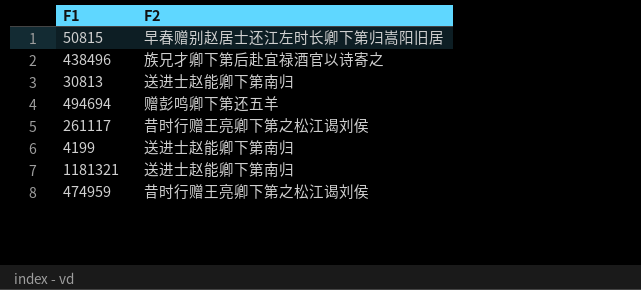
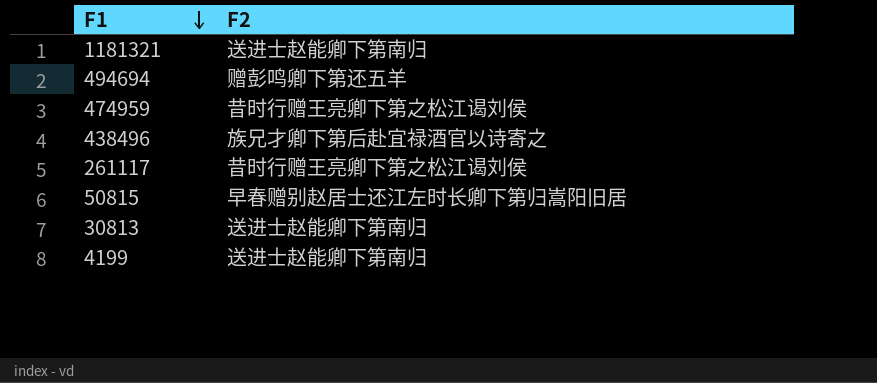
row order: none -> F1 descending

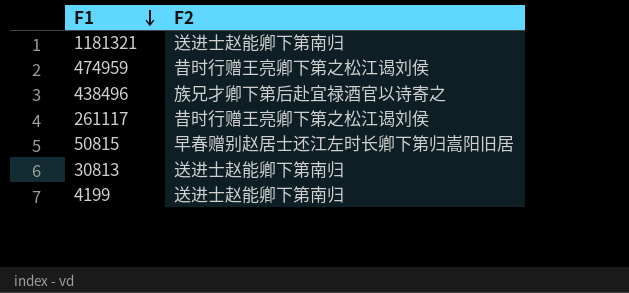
row 494694: 赠彭鸣卿下第还五羊 -> none

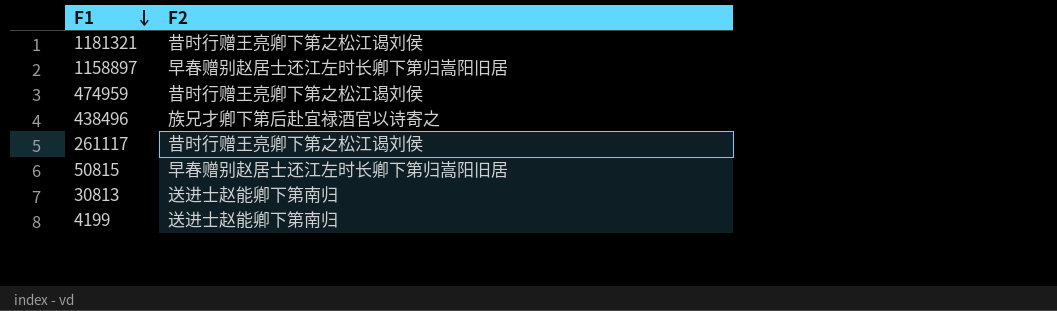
1181321 | F2: 送进士赵能卿下第南归 -> 昔时行赠王亮卿下第之松江谒刘侯
row 1158897: none -> 早春赠别赵居士还江左时长卿下第归嵩阳旧居

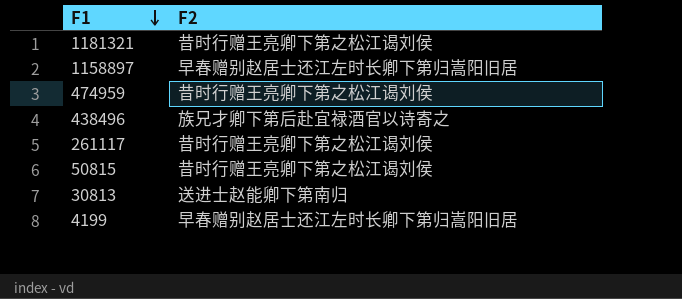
50815 | F2: 早春赠别赵居士还江左时长卿下第归嵩阳旧居 -> 昔时行赠王亮卿下第之松江谒刘侯
4199 | F2: 送进士赵能卿下第南归 -> 早春赠别赵居士还江左时长卿下第归嵩阳旧居

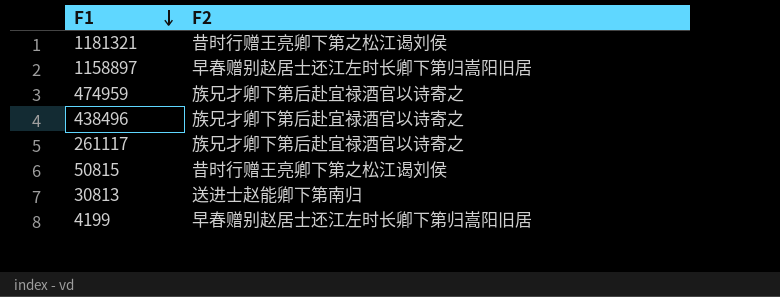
474959 | F2: 昔时行赠王亮卿下第之松江谒刘侯 -> 族兄才卿下第后赴宜禄酒官以诗寄之
261117 | F2: 昔时行赠王亮卿下第之松江谒刘侯 -> 族兄才卿下第后赴宜禄酒官以诗寄之

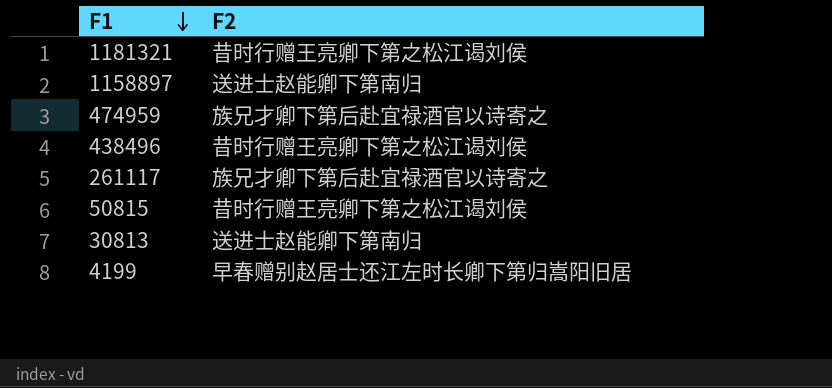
1158897 | F2: 早春赠别赵居士还江左时长卿下第归嵩阳旧居 -> 送进士赵能卿下第南归
438496 | F2: 族兄才卿下第后赴宜禄酒官以诗寄之 -> 昔时行赠王亮卿下第之松江谒刘侯

